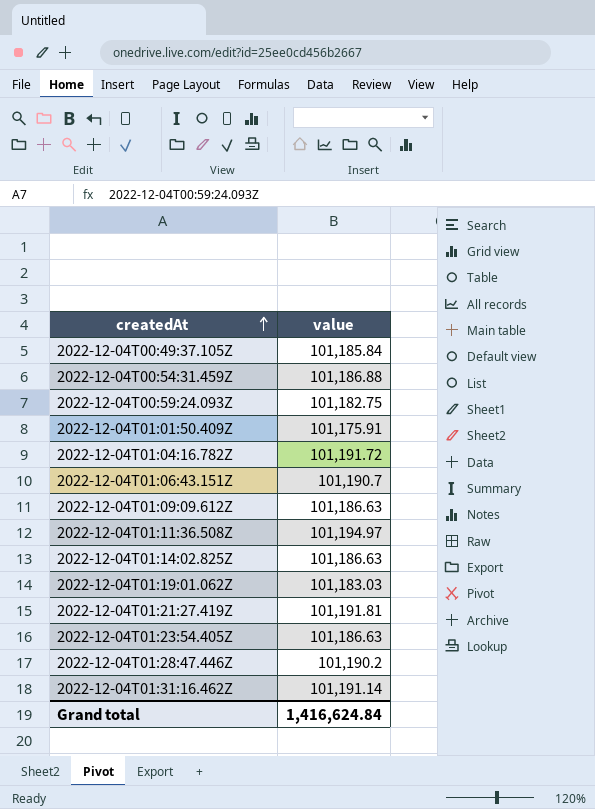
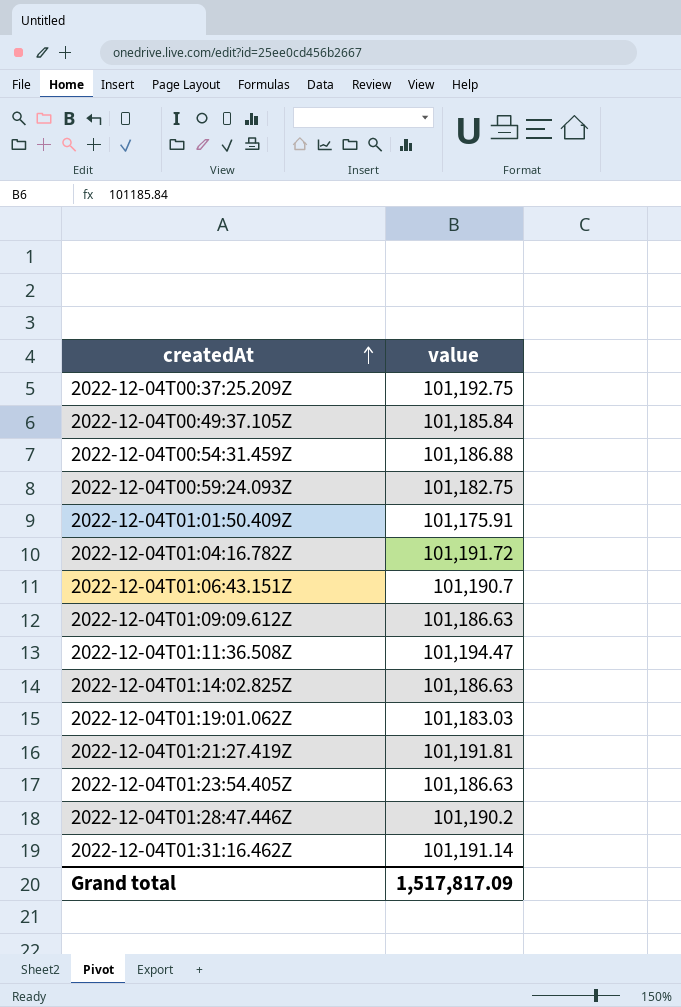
row 2022-12-04T00:37:25.209Z: none -> 101,192.75
2022-12-04T01:11:36.508Z | value: 101,194.97 -> 101,194.47
Grand total | value: 1,416,624.84 -> 1,517,817.09

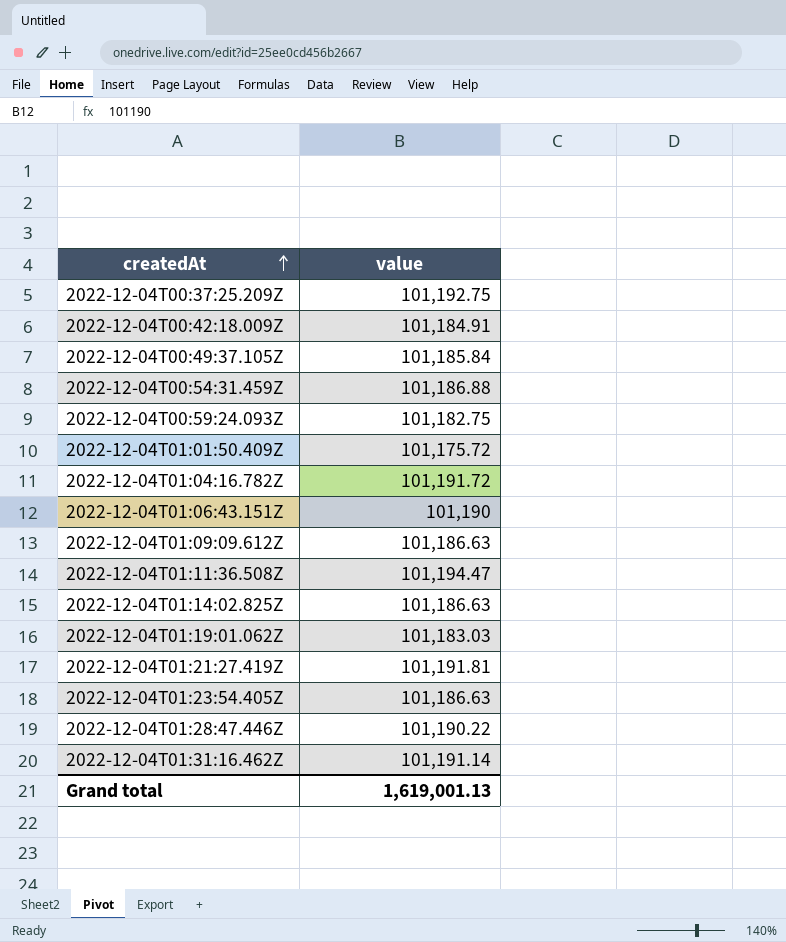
row 2022-12-04T00:42:18.009Z: none -> 101,184.91
2022-12-04T01:01:50.409Z | value: 101,175.91 -> 101,175.72
2022-12-04T01:06:43.151Z | value: 101,190.7 -> 101,190
2022-12-04T01:28:47.446Z | value: 101,190.2 -> 101,190.22
Grand total | value: 1,517,817.09 -> 1,619,001.13

